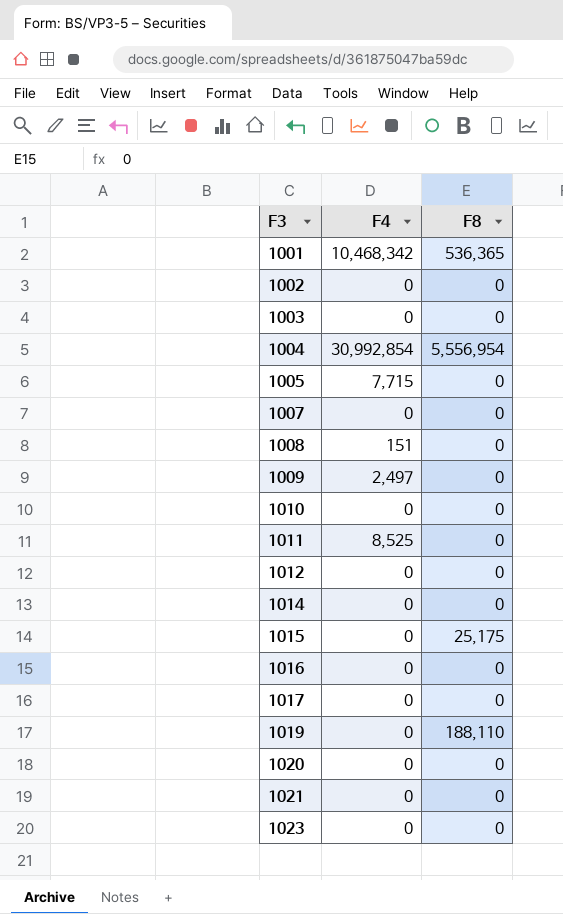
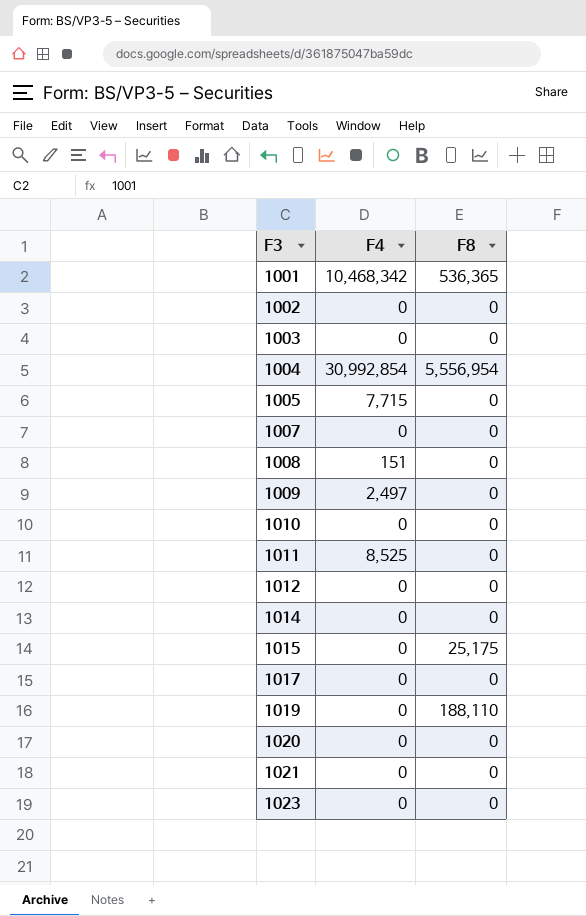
row 1016: 0 | 0 -> none

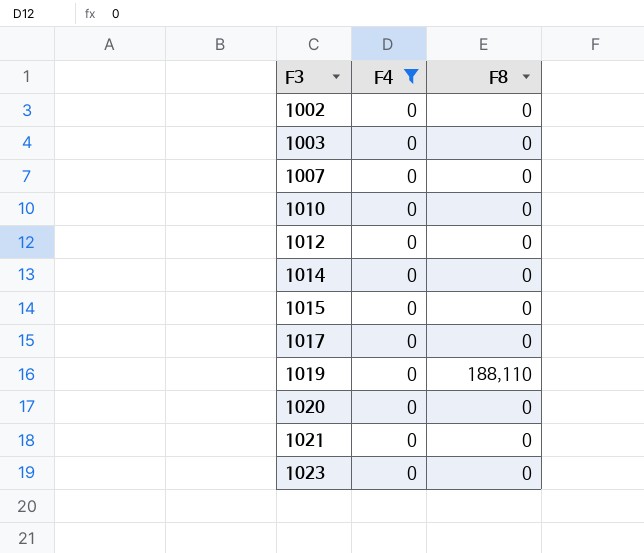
filter: none -> F4 = 0
1015 | F8: 25,175 -> 0

